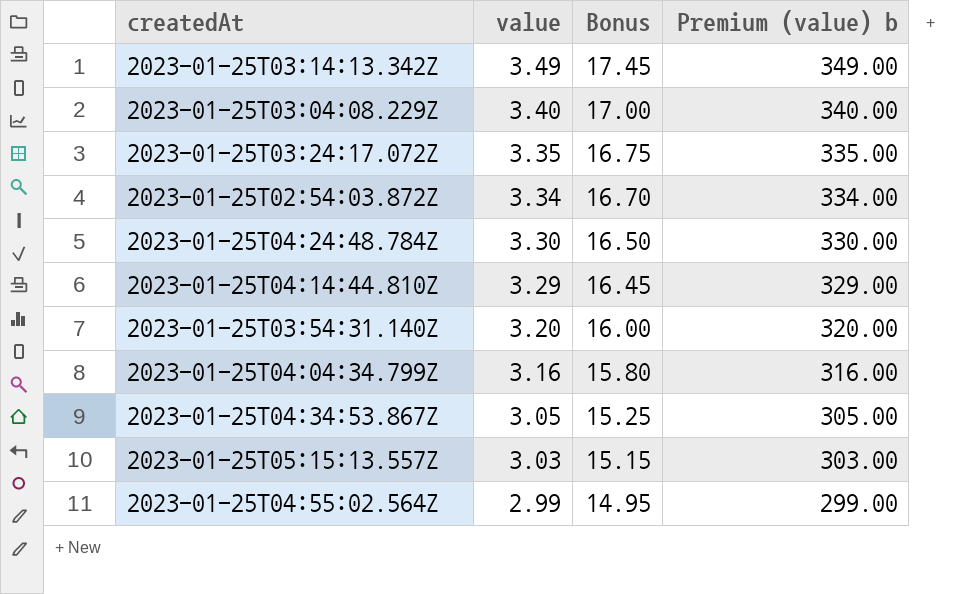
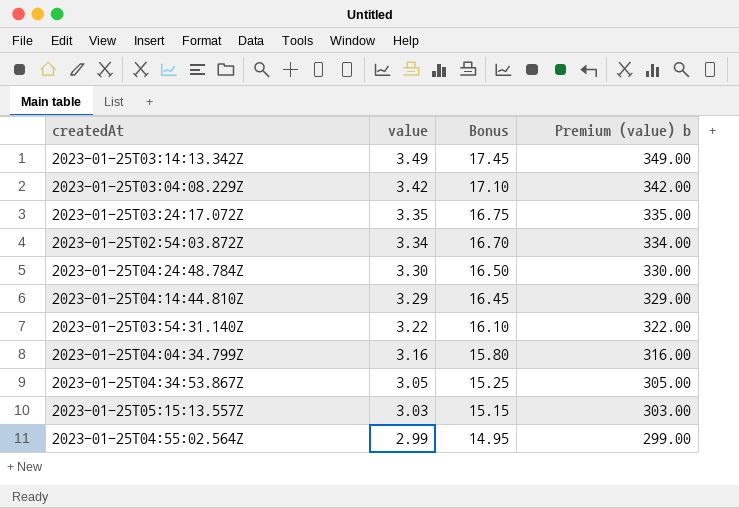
2023-01-25T03:04:08.229Z | value: 3.40 -> 3.42
2023-01-25T03:04:08.229Z | Bonus: 17.00 -> 17.10
2023-01-25T03:04:08.229Z | Premium (value) b: 340.00 -> 342.00
2023-01-25T03:54:31.140Z | value: 3.20 -> 3.22
2023-01-25T03:54:31.140Z | Bonus: 16.00 -> 16.10
2023-01-25T03:54:31.140Z | Premium (value) b: 320.00 -> 322.00

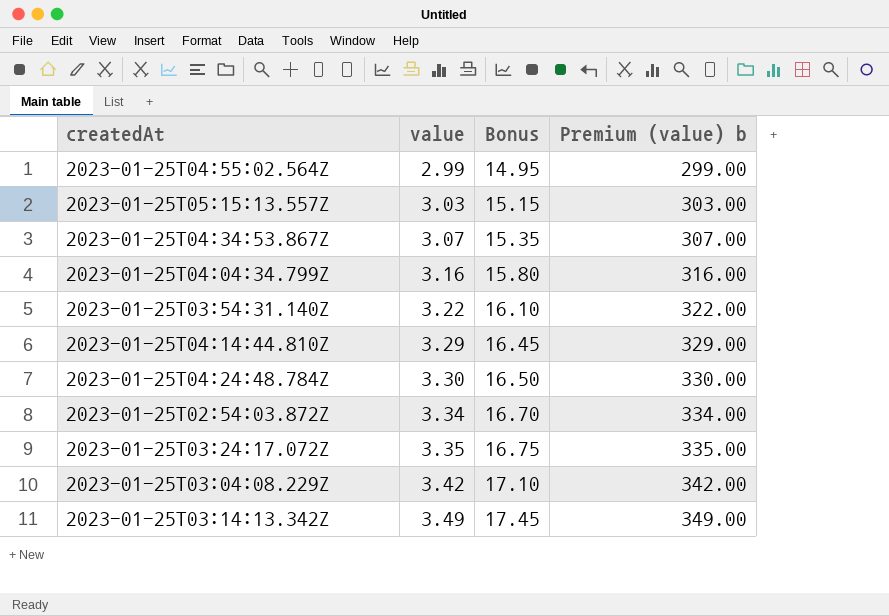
row order: value descending -> value ascending
2023-01-25T04:34:53.867Z | value: 3.05 -> 3.07
2023-01-25T04:34:53.867Z | Bonus: 15.25 -> 15.35
2023-01-25T04:34:53.867Z | Premium (value) b: 305.00 -> 307.00

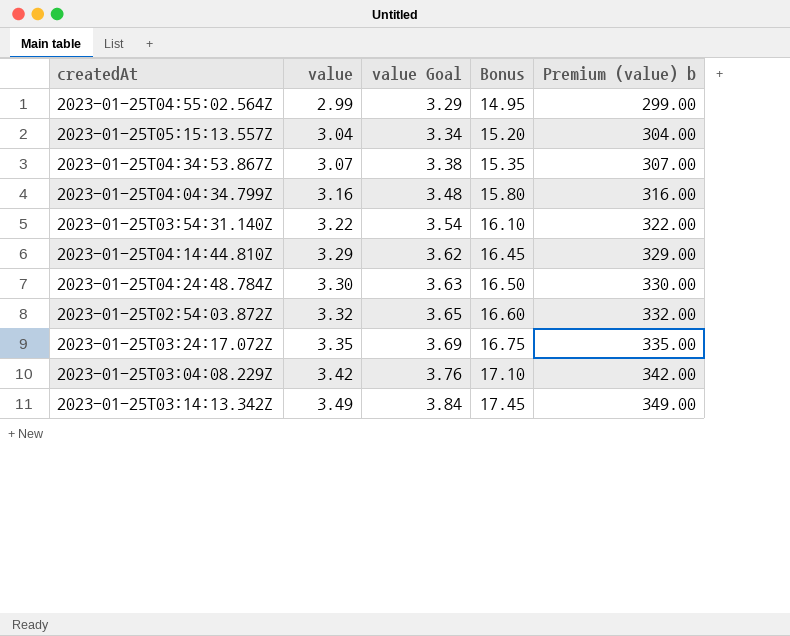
column value Goal | formula: none -> [value] * 1.1
2023-01-25T05:15:13.557Z | value: 3.03 -> 3.04
2023-01-25T05:15:13.557Z | Bonus: 15.15 -> 15.20
2023-01-25T05:15:13.557Z | Premium (value) b: 303.00 -> 304.00
2023-01-25T02:54:03.872Z | value: 3.34 -> 3.32
2023-01-25T02:54:03.872Z | Bonus: 16.70 -> 16.60
2023-01-25T02:54:03.872Z | Premium (value) b: 334.00 -> 332.00

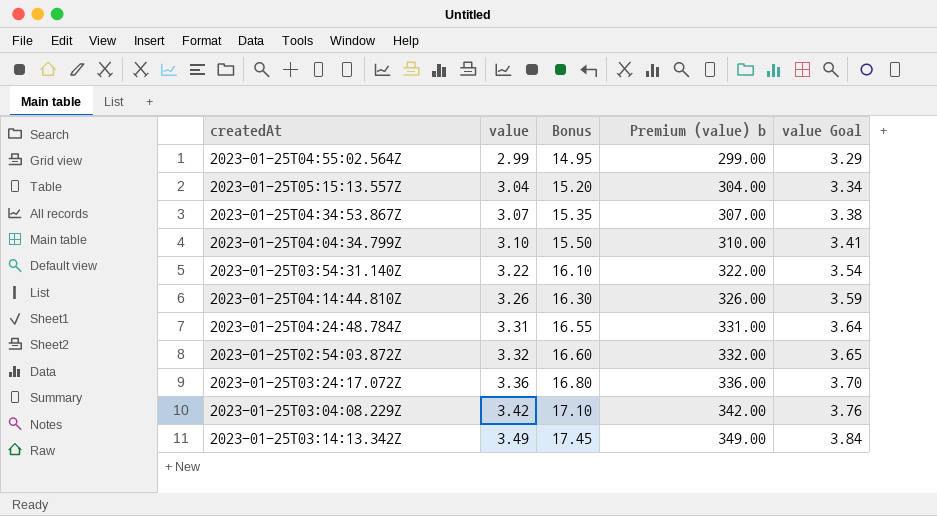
column value Goal | position: 3 -> 5
2023-01-25T04:04:34.799Z | value: 3.16 -> 3.10
2023-01-25T04:04:34.799Z | Bonus: 15.80 -> 15.50
2023-01-25T04:04:34.799Z | Premium (value) b: 316.00 -> 310.00
2023-01-25T04:04:34.799Z | value Goal: 3.48 -> 3.41
2023-01-25T04:14:44.810Z | value: 3.29 -> 3.26
2023-01-25T04:14:44.810Z | Bonus: 16.45 -> 16.30
2023-01-25T04:14:44.810Z | Premium (value) b: 329.00 -> 326.00
2023-01-25T04:14:44.810Z | value Goal: 3.62 -> 3.59
2023-01-25T04:24:48.784Z | value: 3.30 -> 3.31
2023-01-25T04:24:48.784Z | Bonus: 16.50 -> 16.55
2023-01-25T04:24:48.784Z | Premium (value) b: 330.00 -> 331.00
2023-01-25T04:24:48.784Z | value Goal: 3.63 -> 3.64
2023-01-25T03:24:17.072Z | value: 3.35 -> 3.36
2023-01-25T03:24:17.072Z | Bonus: 16.75 -> 16.80
2023-01-25T03:24:17.072Z | Premium (value) b: 335.00 -> 336.00
2023-01-25T03:24:17.072Z | value Goal: 3.69 -> 3.70

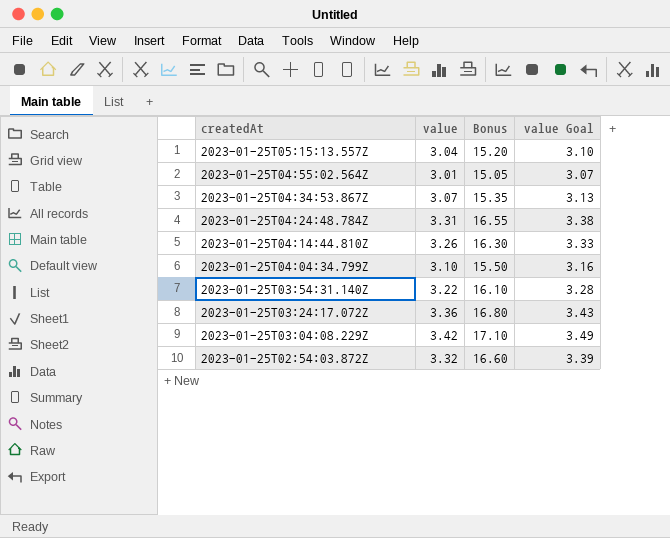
row order: value ascending -> createdAt descending
column Premium (value) b | formula: [value] * 100 -> none
column value Goal | formula: [value] * 1.1 -> [value] * 1.02
row 2023-01-25T03:14:13.342Z: 3.49 | 17.45 | 349.00 | 3.84 -> none
2023-01-25T04:55:02.564Z | value: 2.99 -> 3.01
2023-01-25T04:55:02.564Z | Bonus: 14.95 -> 15.05

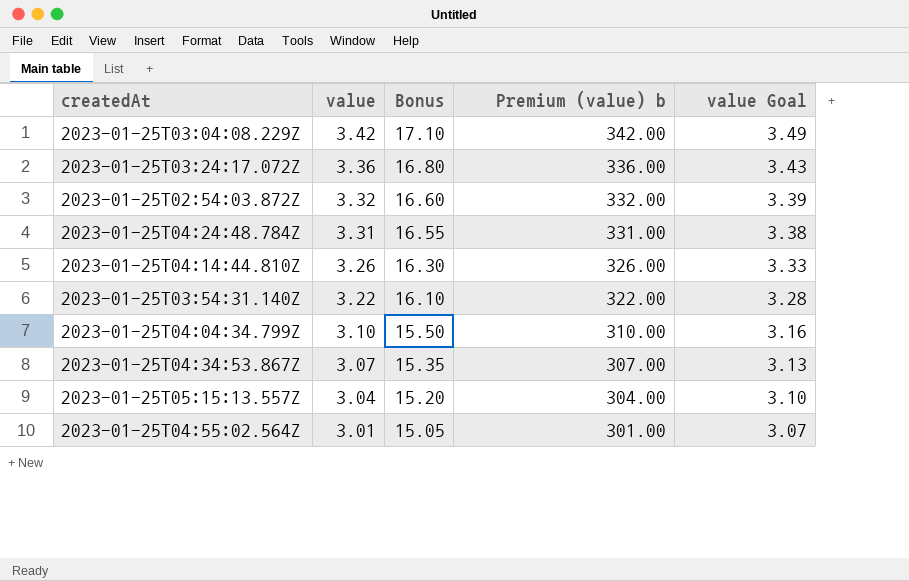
row order: createdAt descending -> value descending
column Premium (value) b | formula: none -> [value] * 100

